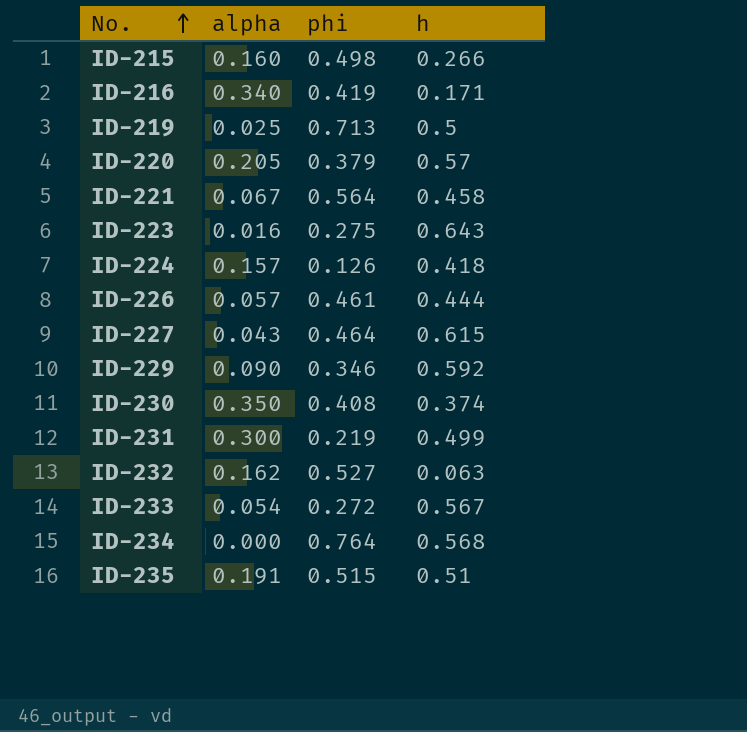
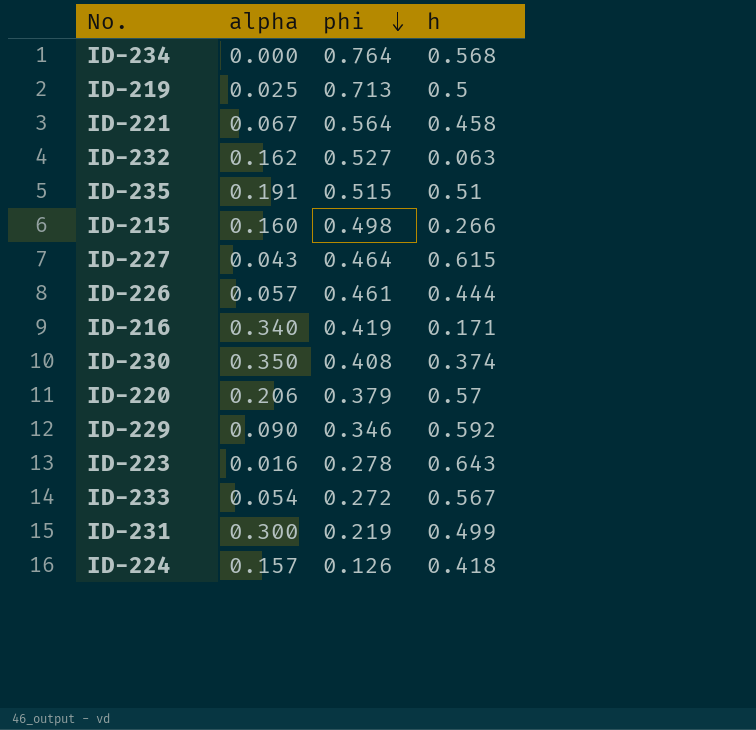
row order: No. ascending -> phi descending
ID-220 | alpha: 0.205 -> 0.206
ID-223 | phi: 0.275 -> 0.278

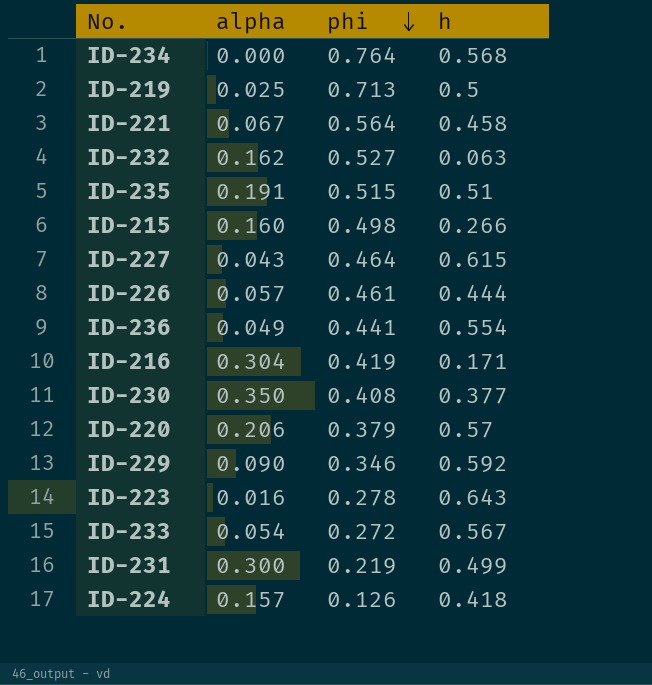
row ID-236: none -> 0.049 | 0.441 | 0.554
ID-216 | alpha: 0.340 -> 0.304
ID-230 | h: 0.374 -> 0.377

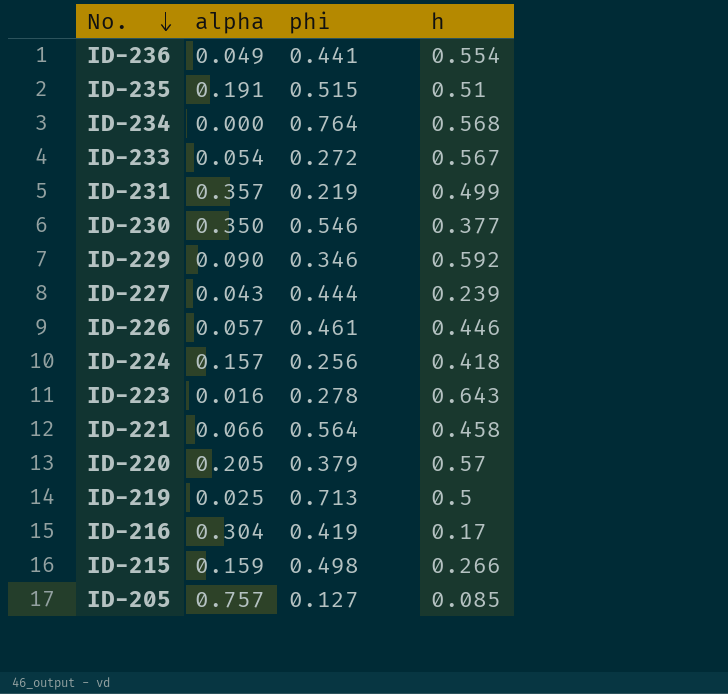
row order: phi descending -> No. descending
row ID-232: 0.162 | 0.527 | 0.063 -> none
ID-231 | alpha: 0.300 -> 0.357
ID-230 | phi: 0.408 -> 0.546
ID-227 | phi: 0.464 -> 0.444
ID-227 | h: 0.615 -> 0.239
ID-226 | h: 0.444 -> 0.446
ID-224 | phi: 0.126 -> 0.256
ID-221 | alpha: 0.067 -> 0.066
ID-220 | alpha: 0.206 -> 0.205
ID-216 | h: 0.171 -> 0.17
ID-215 | alpha: 0.160 -> 0.159
row ID-205: none -> 0.757 | 0.127 | 0.085

